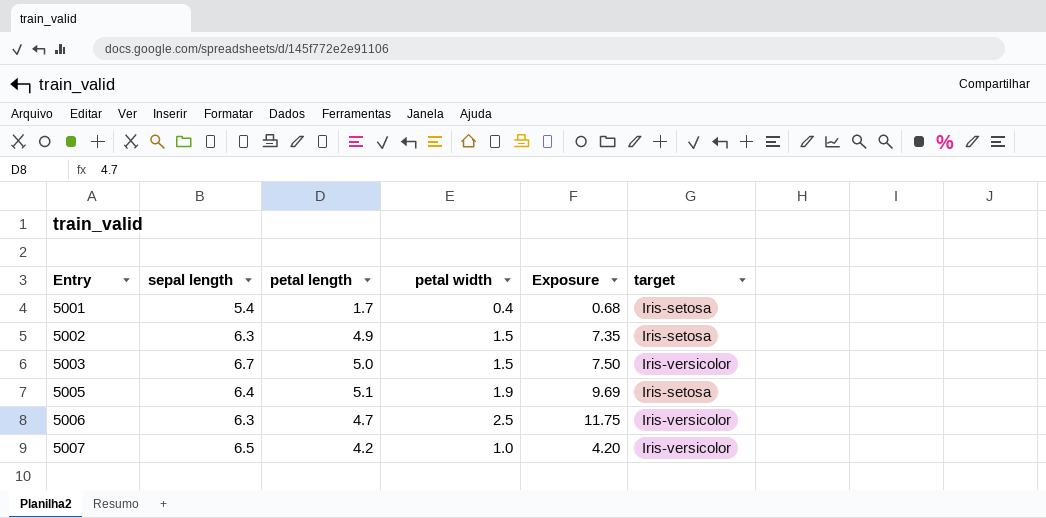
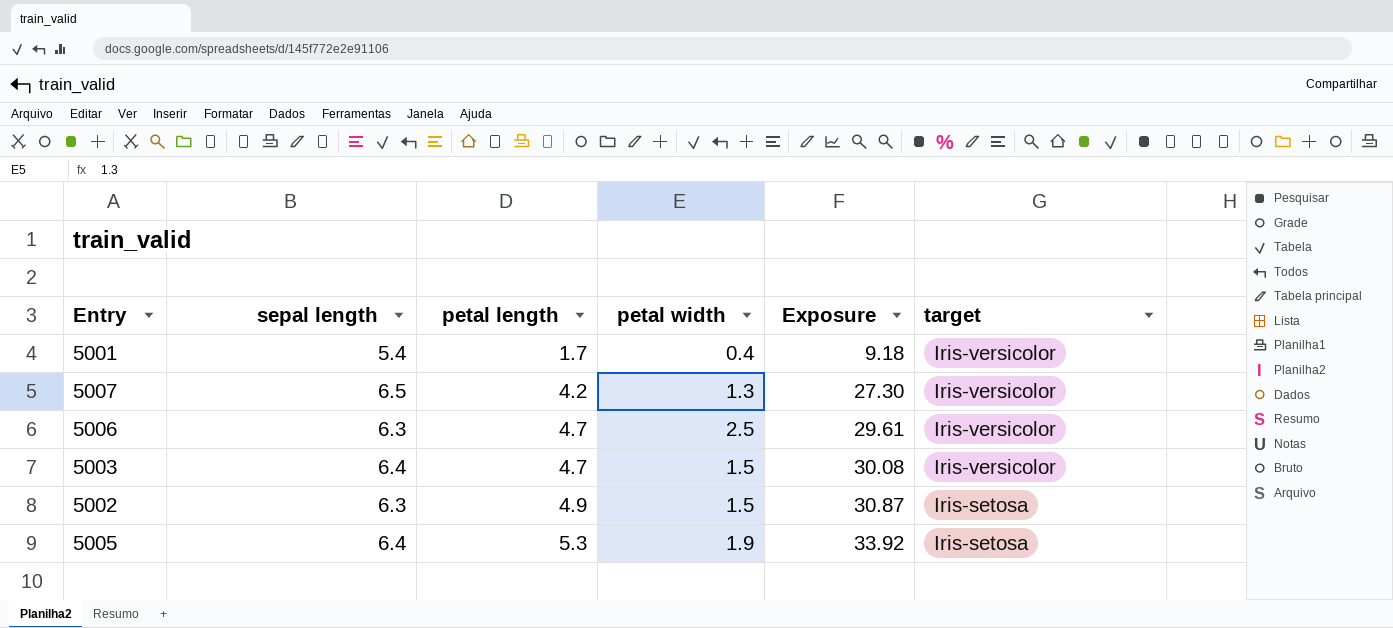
row order: Entry ascending -> petal length ascending
column Exposure | formula: [petal length] * [petal width] -> [sepal length] * [petal length]
5001 | target: Iris-setosa -> Iris-versicolor
5007 | petal width: 1.0 -> 1.3
5003 | sepal length: 6.7 -> 6.4
5003 | petal length: 5.0 -> 4.7
5005 | petal length: 5.1 -> 5.3

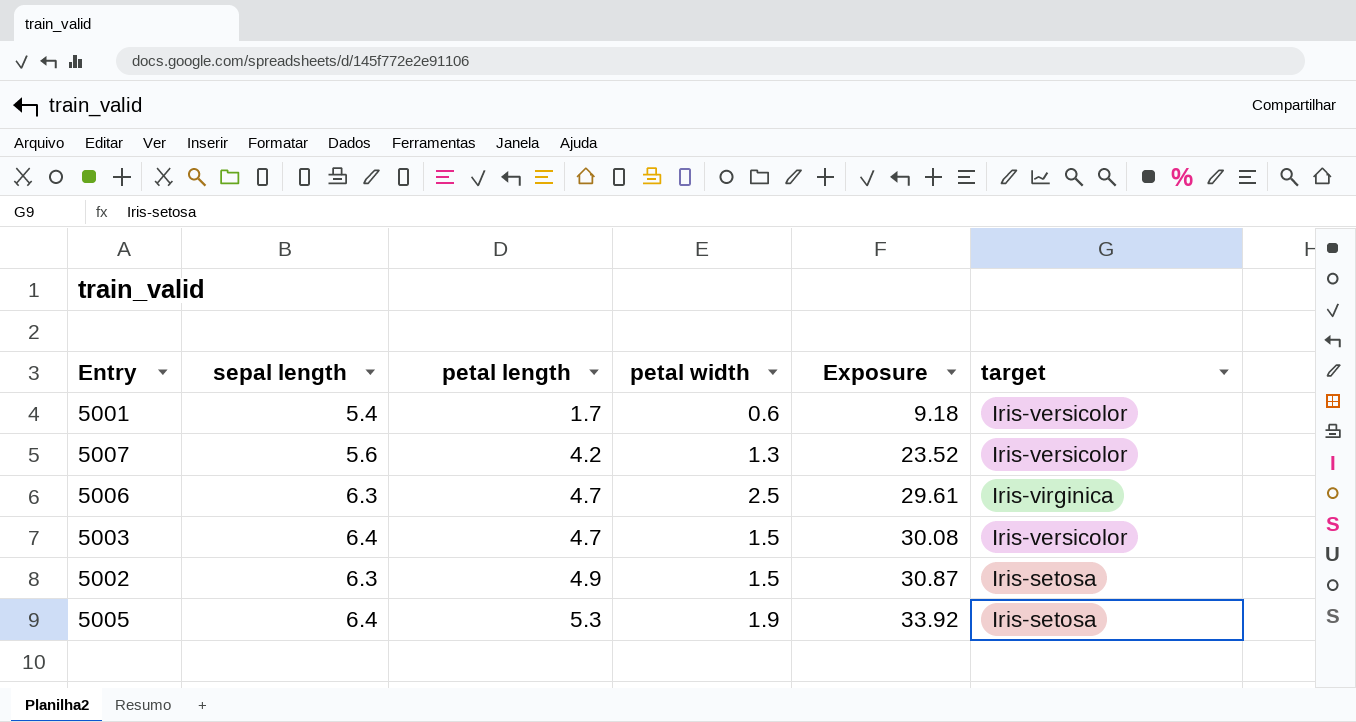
5001 | petal width: 0.4 -> 0.6
5007 | sepal length: 6.5 -> 5.6
5007 | Exposure: 27.30 -> 23.52
5006 | target: Iris-versicolor -> Iris-virginica

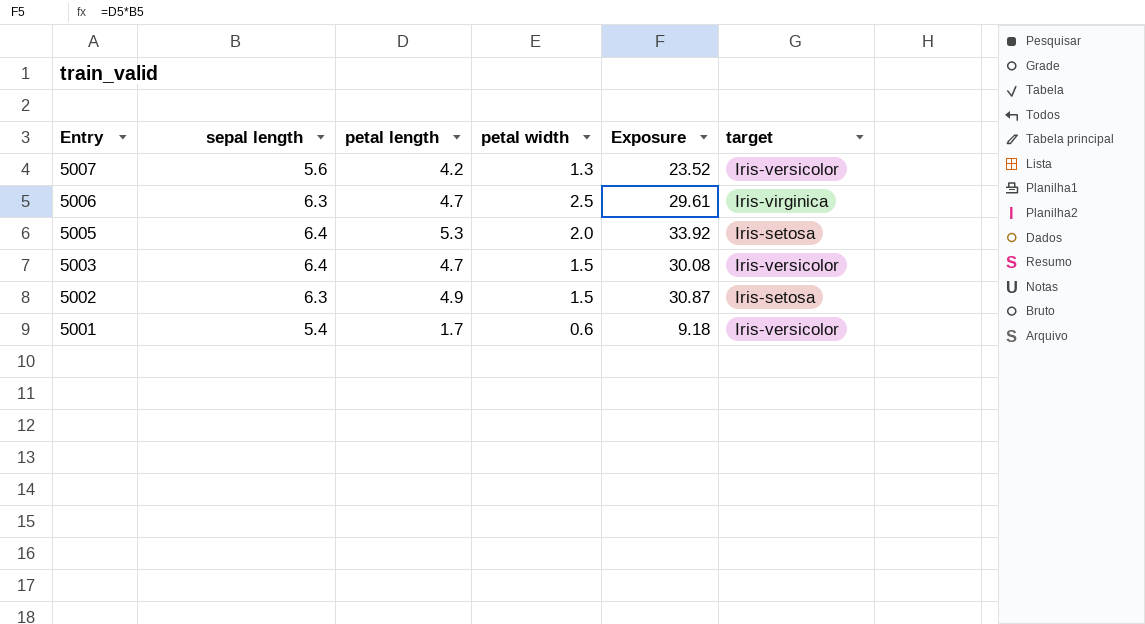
row order: petal length ascending -> Entry descending
5005 | petal width: 1.9 -> 2.0

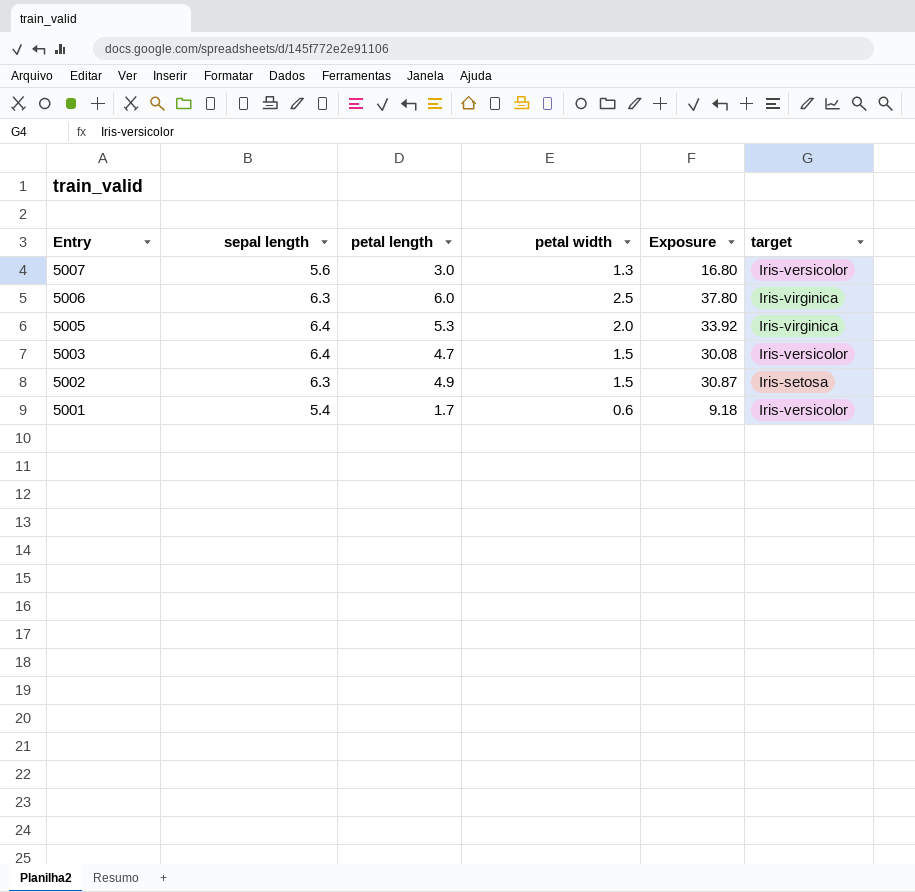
5007 | petal length: 4.2 -> 3.0
5007 | Exposure: 23.52 -> 16.80
5006 | petal length: 4.7 -> 6.0
5006 | Exposure: 29.61 -> 37.80
5005 | target: Iris-setosa -> Iris-virginica

